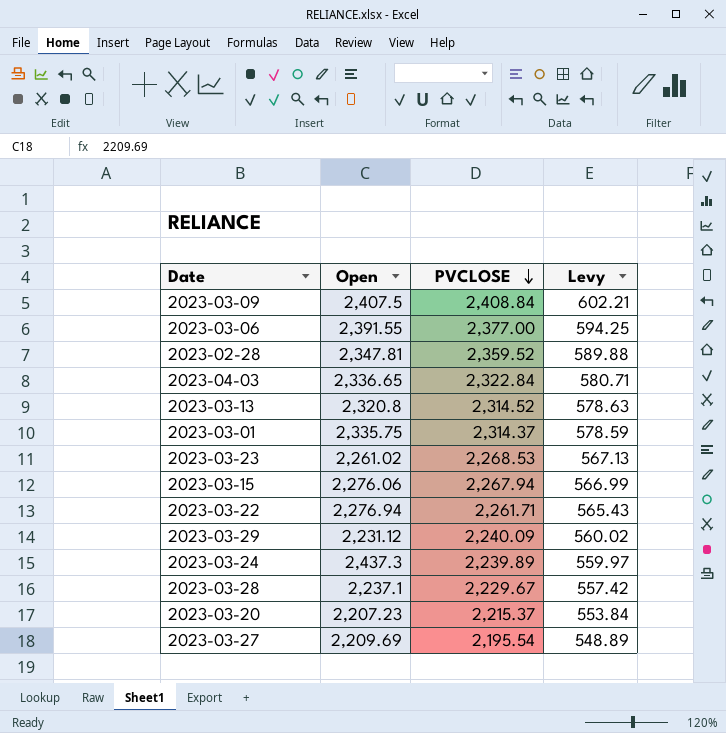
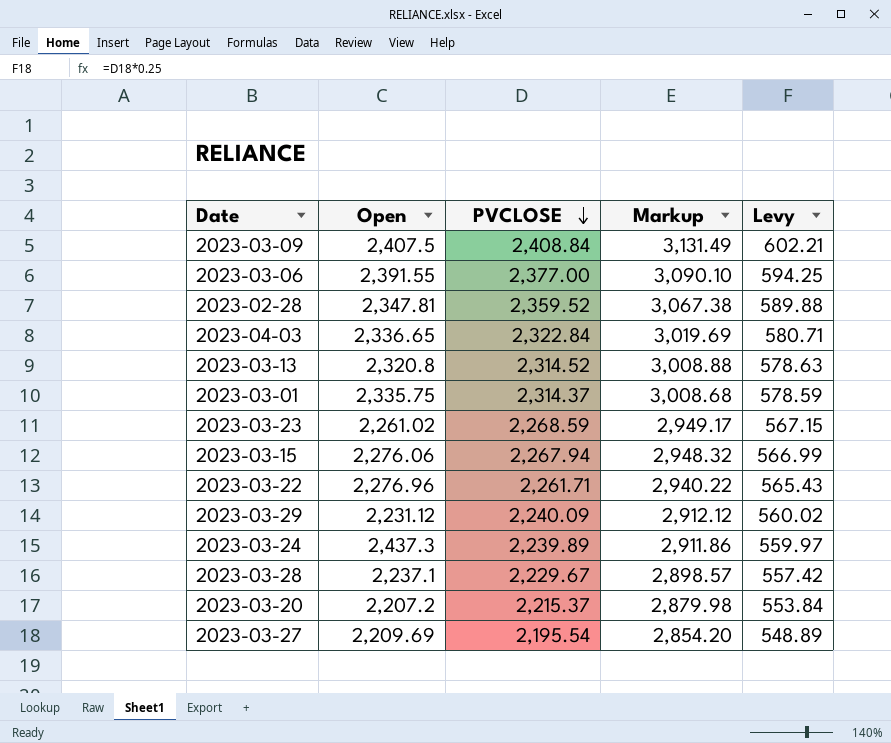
column Markup | formula: none -> [PVCLOSE] * 1.3
2023-03-23 | PVCLOSE: 2,268.53 -> 2,268.59
2023-03-23 | Levy: 567.13 -> 567.15
2023-03-22 | Open: 2,276.94 -> 2,276.96
2023-03-20 | Open: 2,207.23 -> 2,207.2

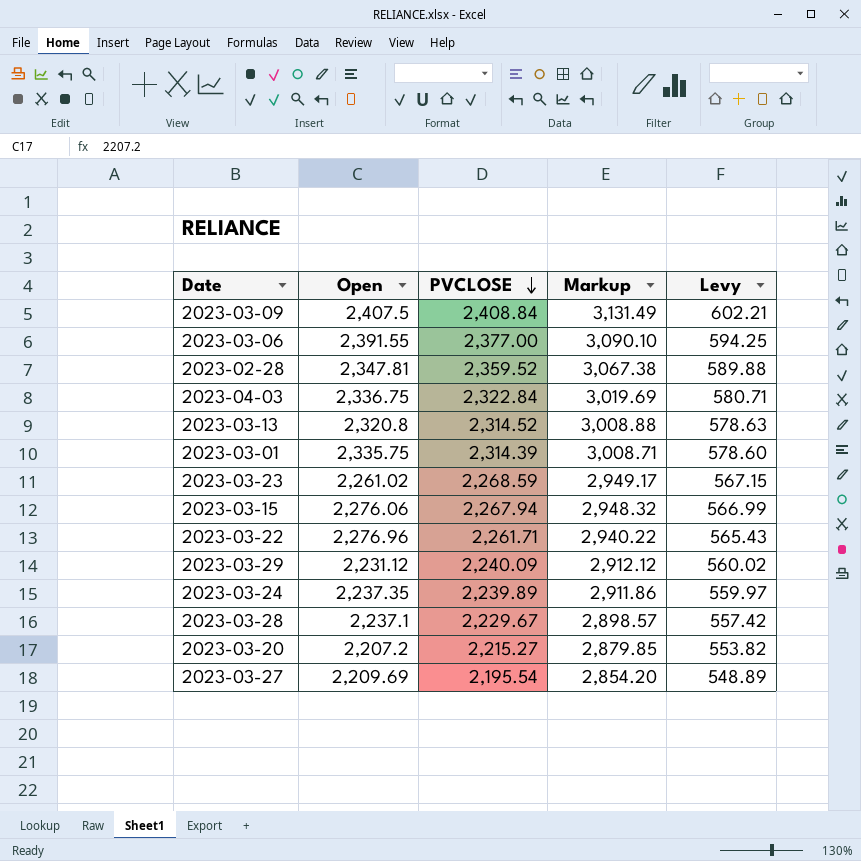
2023-04-03 | Open: 2,336.65 -> 2,336.75
2023-03-01 | PVCLOSE: 2,314.37 -> 2,314.39
2023-03-01 | Markup: 3,008.68 -> 3,008.71
2023-03-01 | Levy: 578.59 -> 578.60
2023-03-24 | Open: 2,437.3 -> 2,237.35
2023-03-20 | PVCLOSE: 2,215.37 -> 2,215.27
2023-03-20 | Markup: 2,879.98 -> 2,879.85
2023-03-20 | Levy: 553.84 -> 553.82

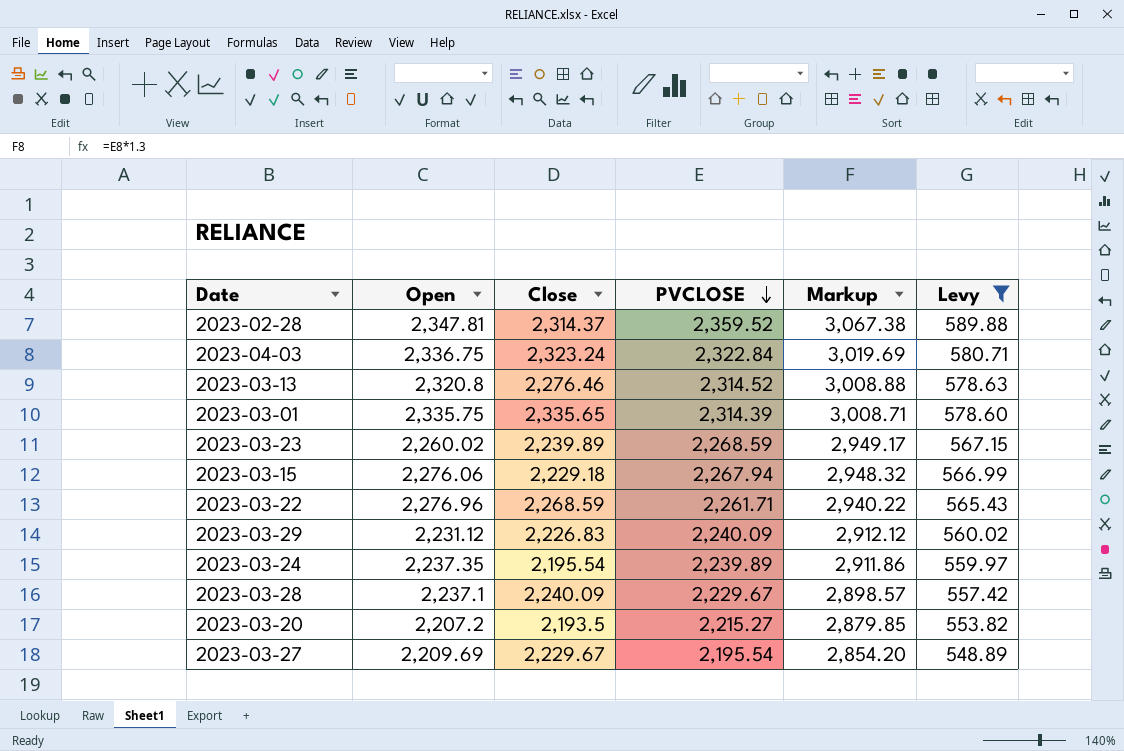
filter: none -> Levy <= 589.88
column Close | position: none -> 3
2023-03-23 | Open: 2,261.02 -> 2,260.02

